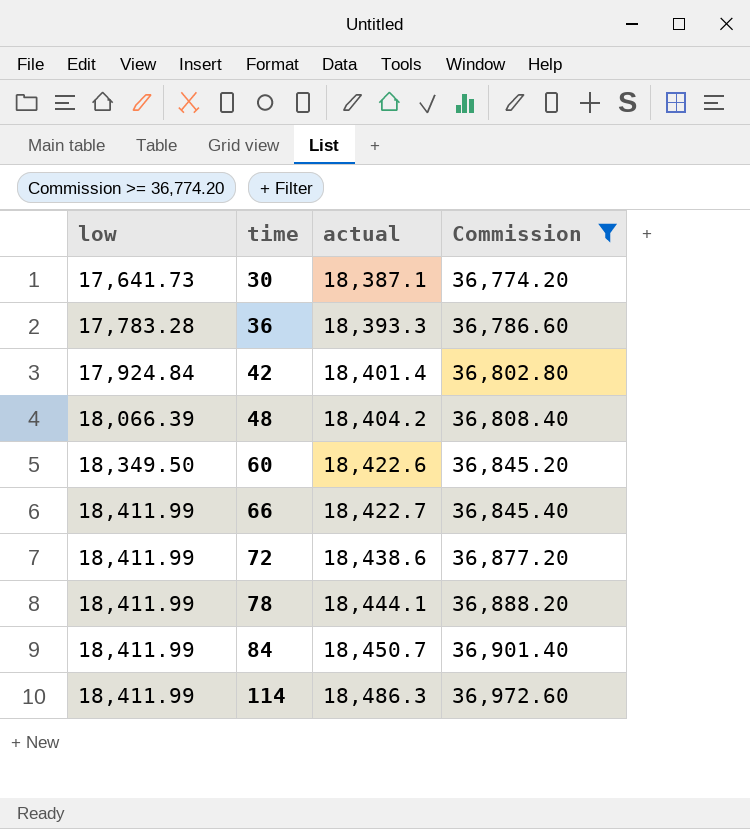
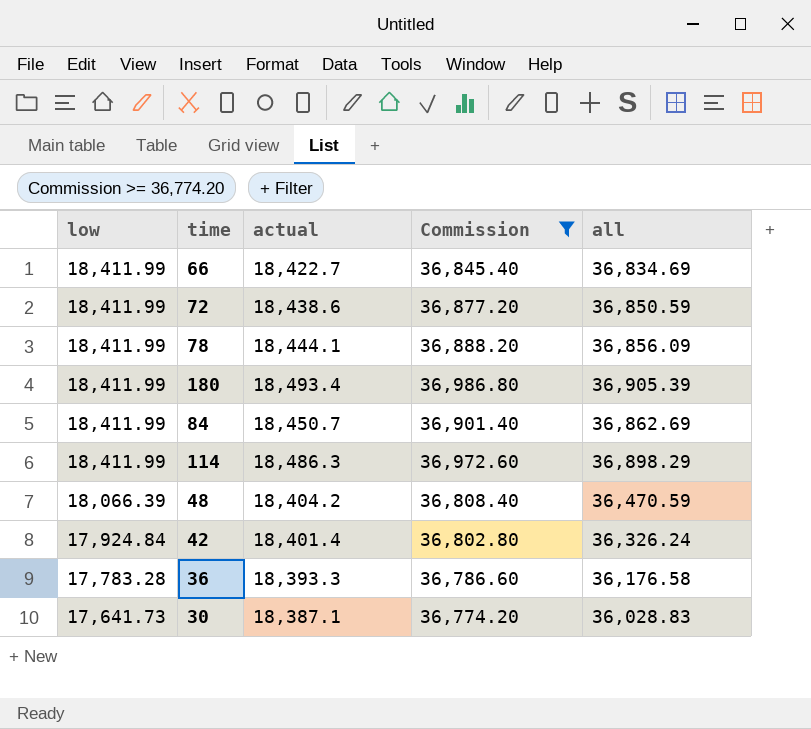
row order: low ascending -> low descending
column all | formula: none -> [low] + [actual]
row 60: 18,349.50 | 18,422.6 | 36,845.20 -> none
row 180: none -> 18,411.99 | 18,493.4 | 36,986.80 | 36,905.39

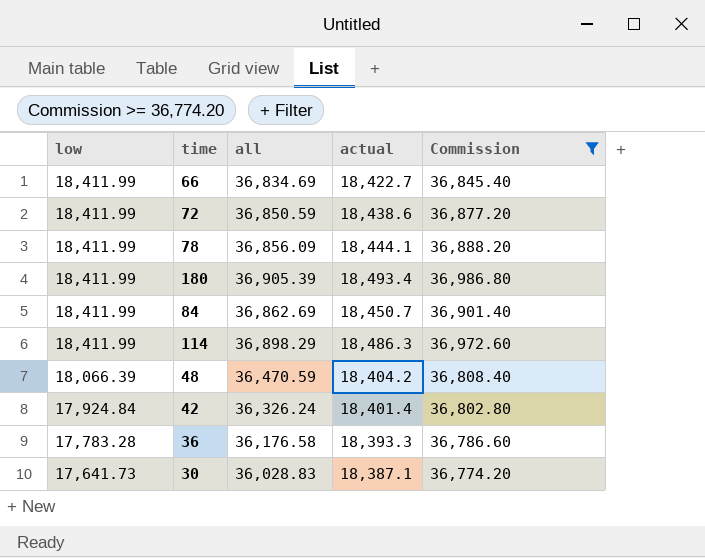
column all | position: 5 -> 3

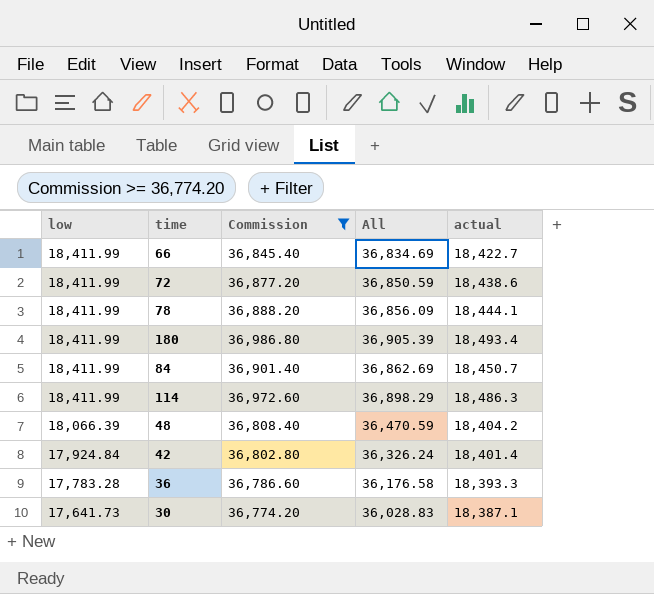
column Commission | position: 5 -> 3
column name: all -> All

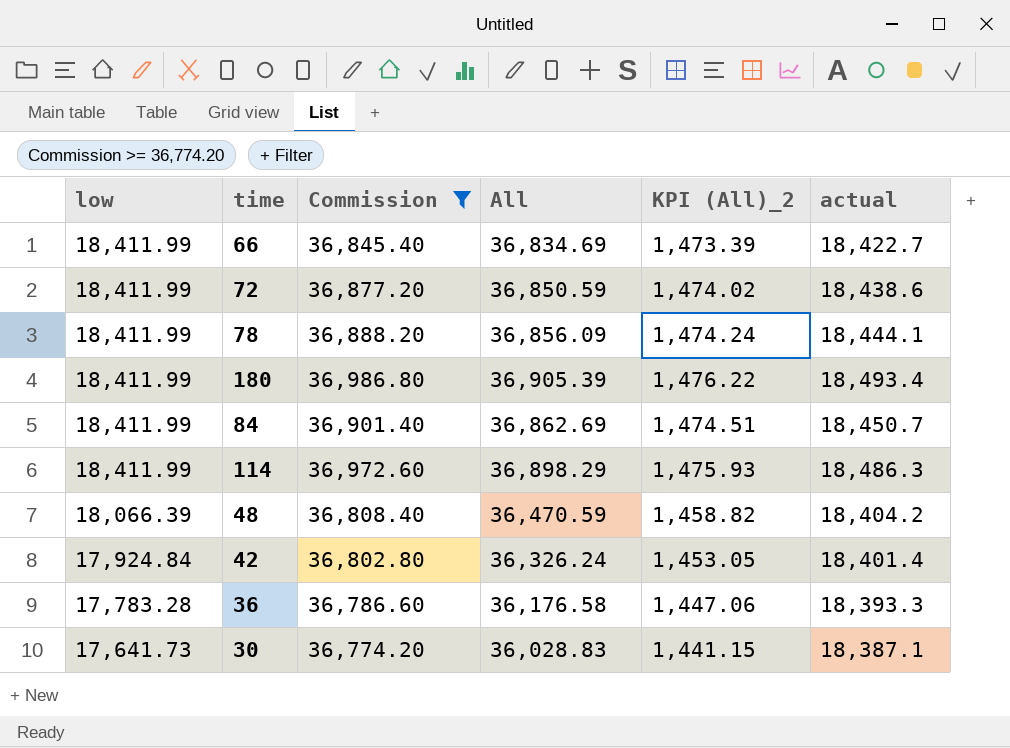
column KPI (All)_2 | formula: none -> [All] * 0.04

